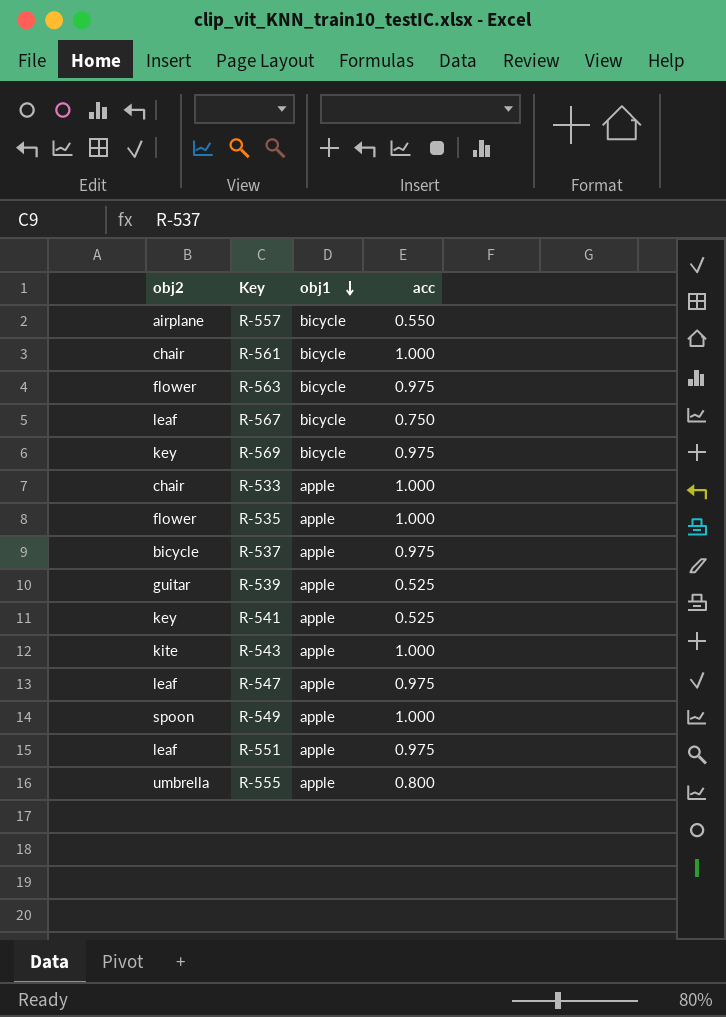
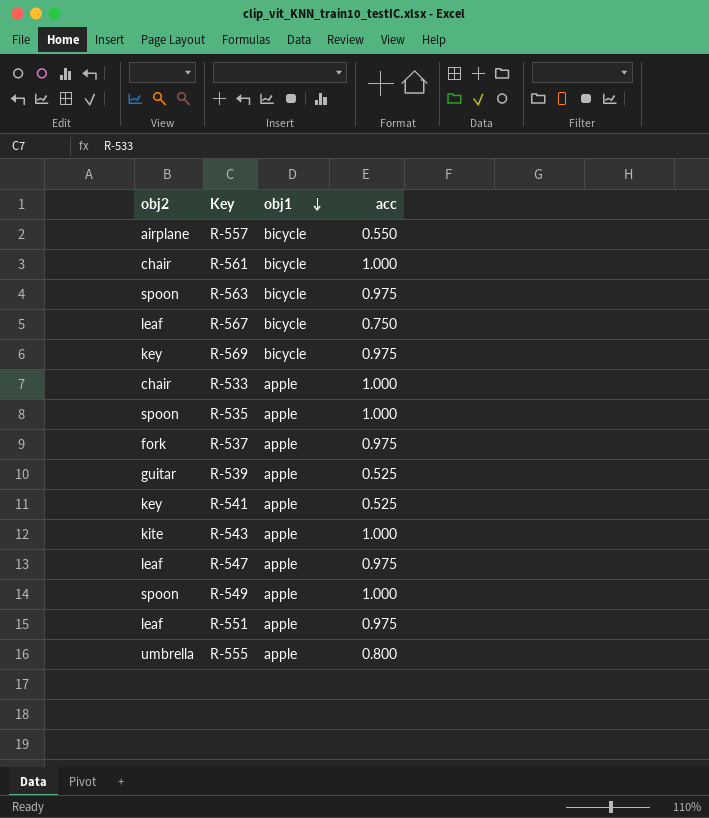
R-563 | obj2: flower -> spoon
R-535 | obj2: flower -> spoon
R-537 | obj2: bicycle -> fork

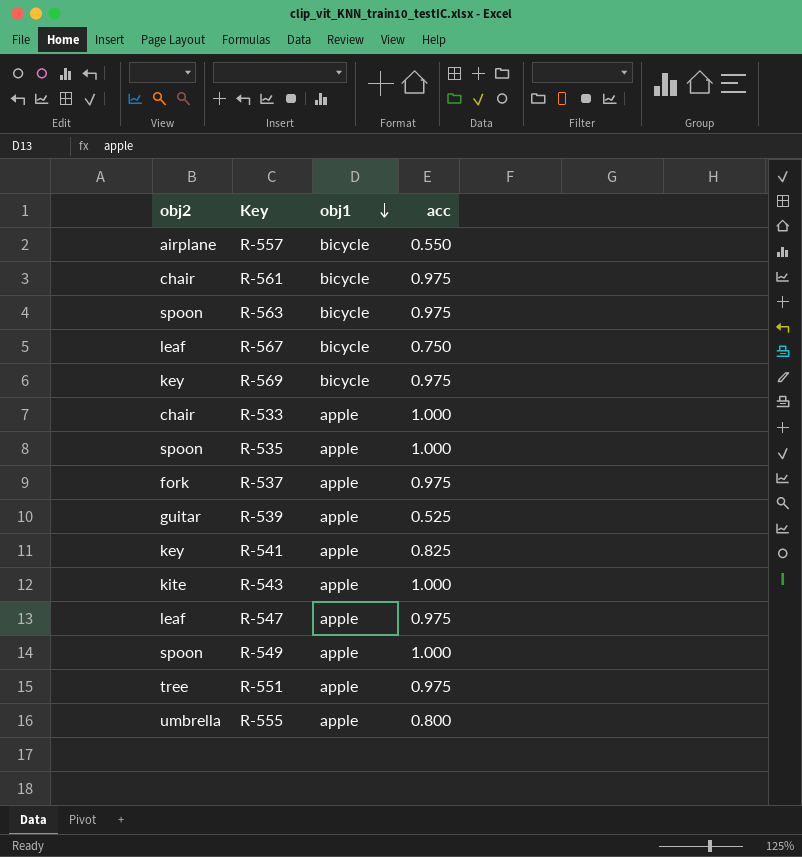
R-561 | acc: 1.000 -> 0.975
R-541 | acc: 0.525 -> 0.825
R-551 | obj2: leaf -> tree

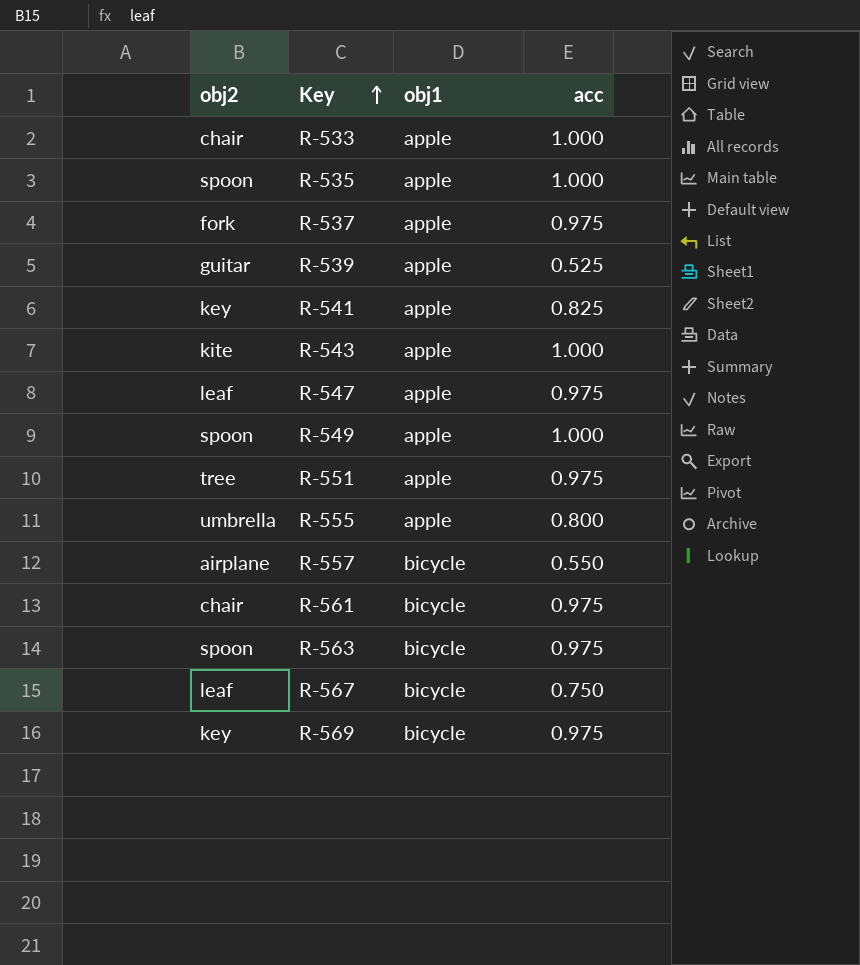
row order: obj1 descending -> Key ascending

